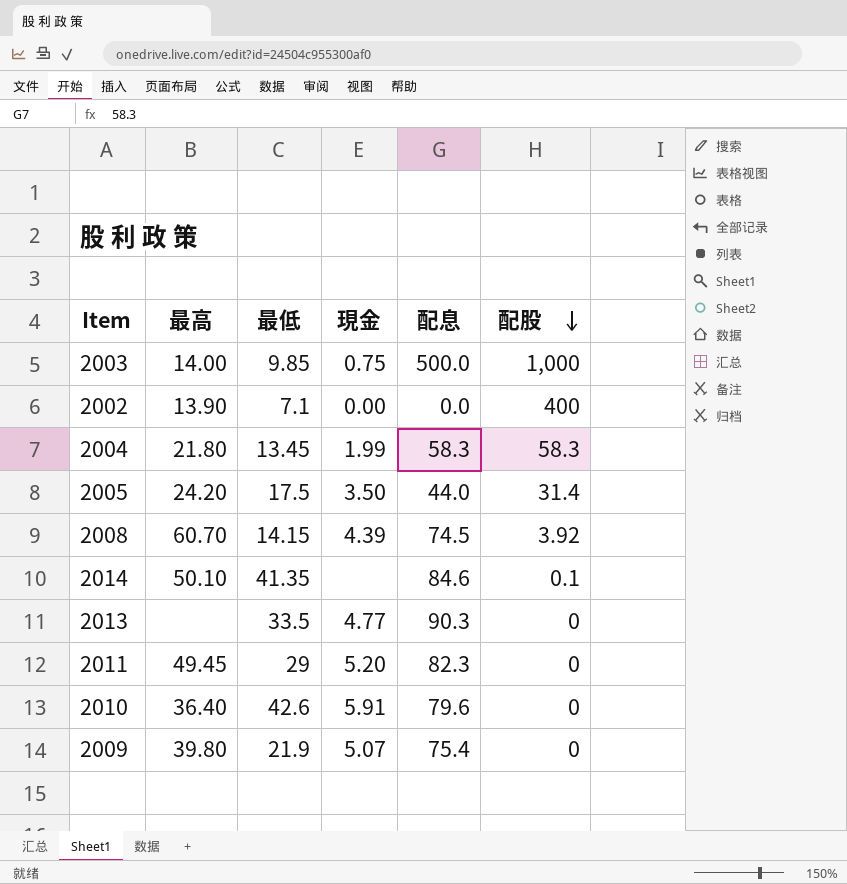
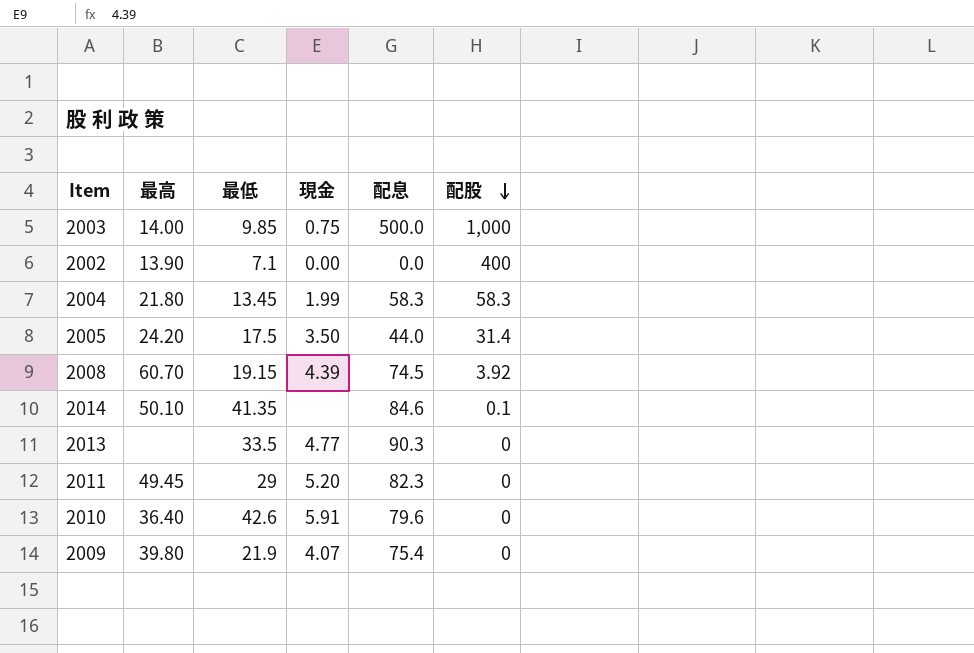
2008 | 最低: 14.15 -> 19.15
2009 | 現金: 5.07 -> 4.07

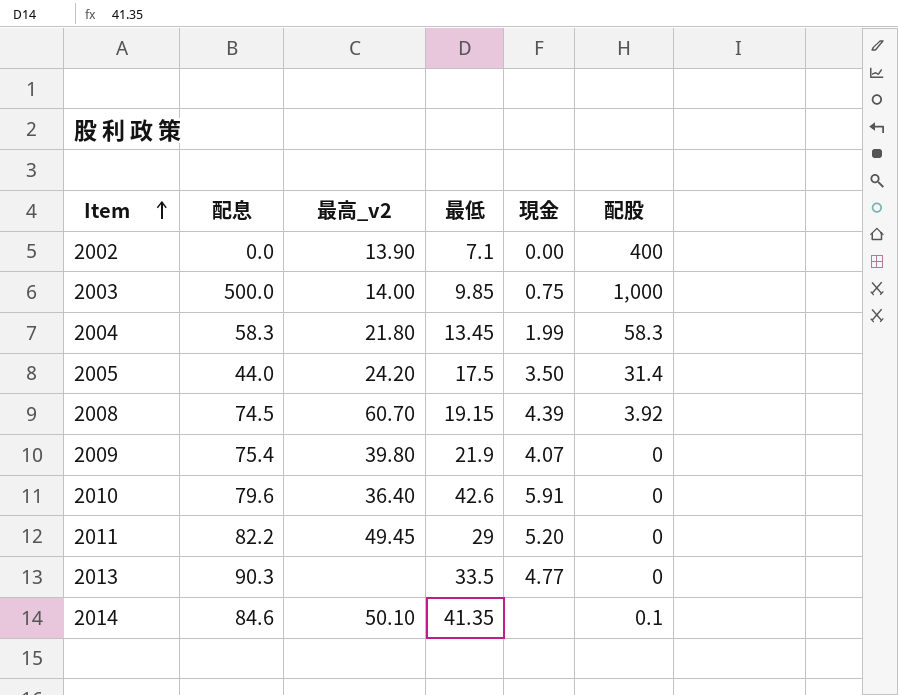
row order: 配股 descending -> Item ascending
column 配息 | position: 5 -> 2
column name: 最高 -> 最高_v2
2011 | 配息: 82.3 -> 82.2

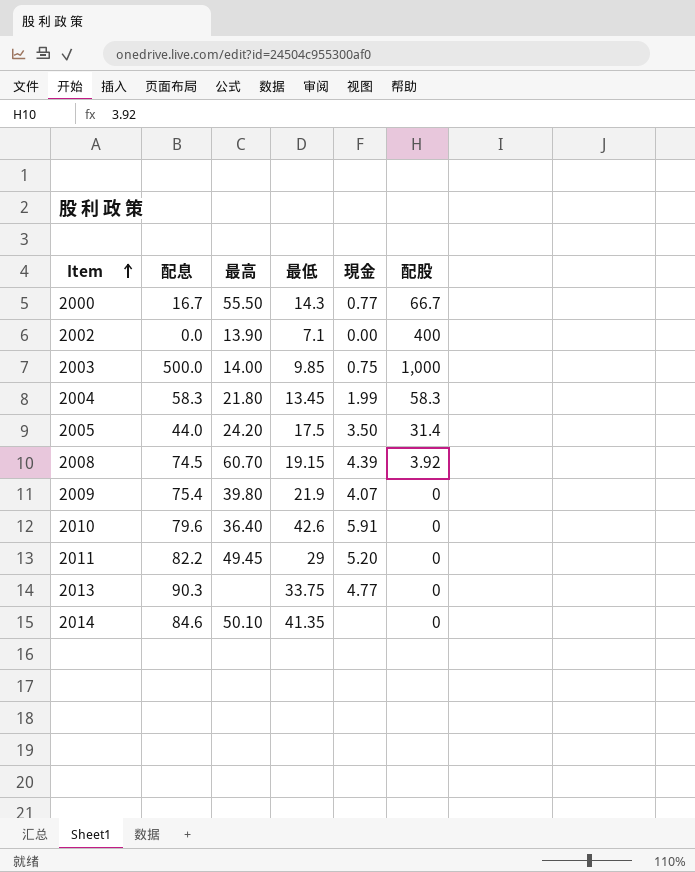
column name: 最高_v2 -> 最高
row 2000: none -> 16.7 | 55.50 | 14.3 | 0.77 | 66.7
2013 | 最低: 33.5 -> 33.75
2014 | 配股: 0.1 -> 0

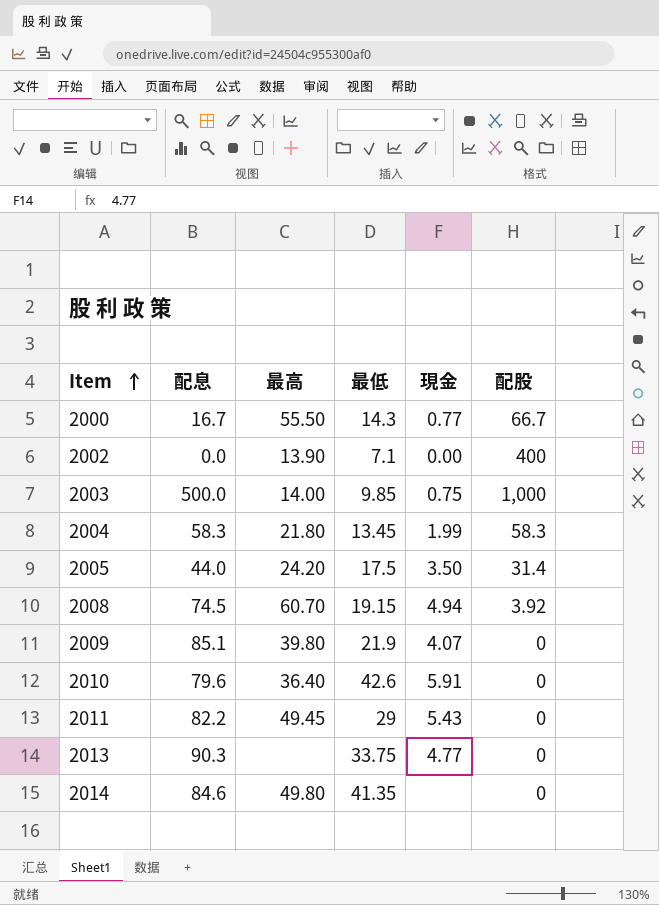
2008 | 現金: 4.39 -> 4.94
2009 | 配息: 75.4 -> 85.1
2011 | 現金: 5.20 -> 5.43
2014 | 最高: 50.10 -> 49.80

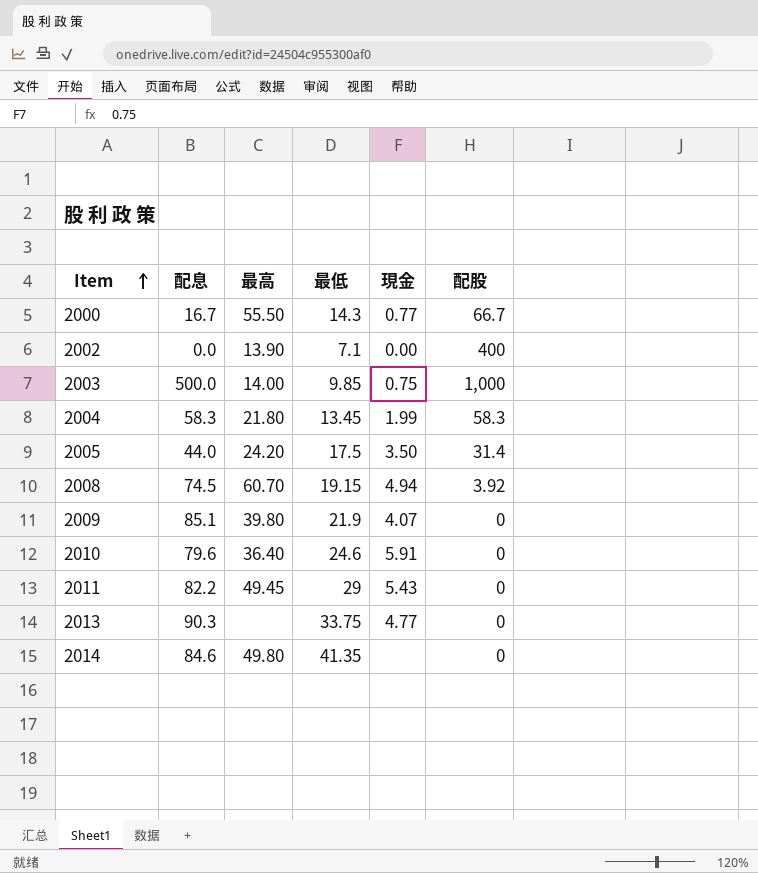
2010 | 最低: 42.6 -> 24.6

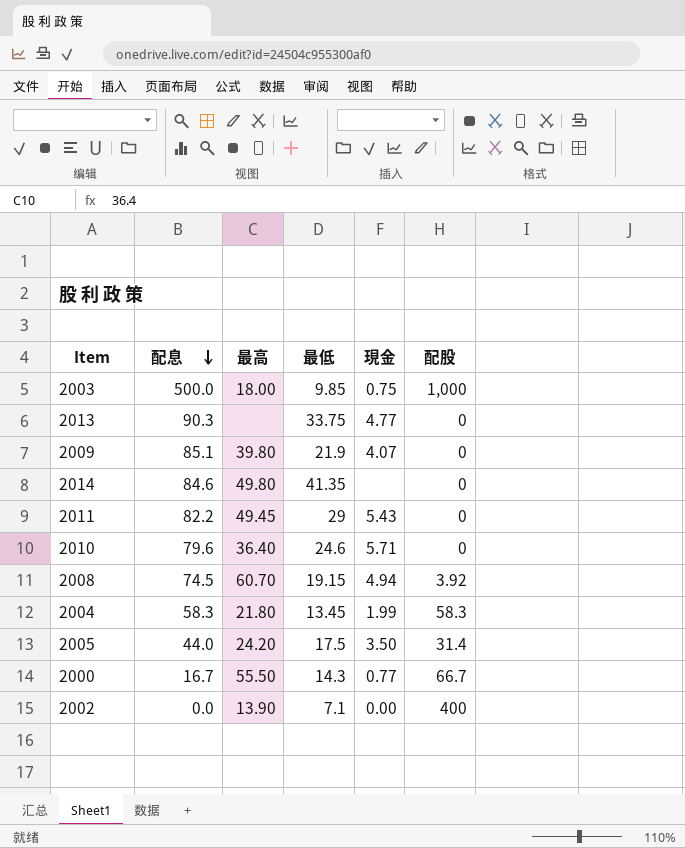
row order: Item ascending -> 配息 descending
2003 | 最高: 14.00 -> 18.00
2010 | 現金: 5.91 -> 5.71

